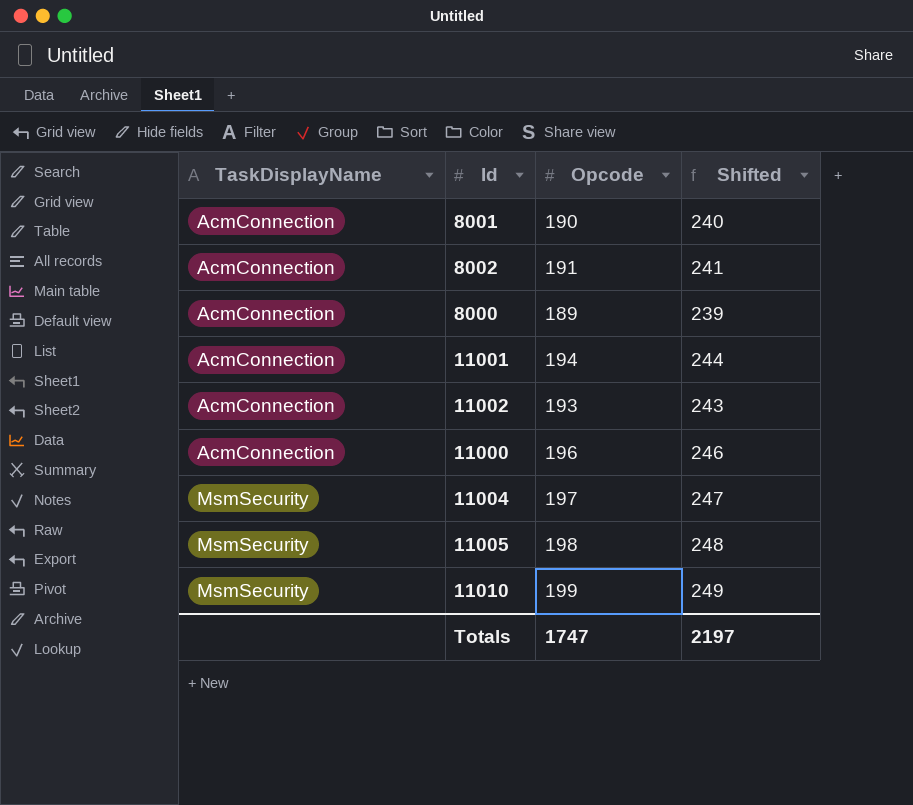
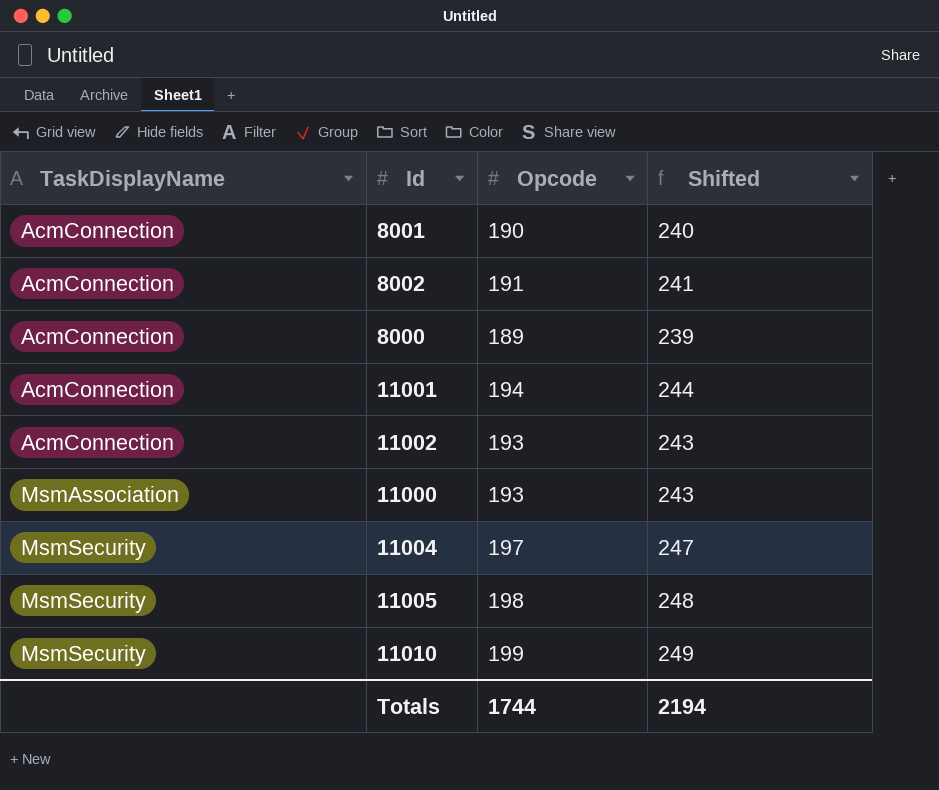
11000 | TaskDisplayName: AcmConnection -> MsmAssociation
11000 | Opcode: 196 -> 193
11000 | Shifted: 246 -> 243
Totals | Opcode: 1747 -> 1744
Totals | Shifted: 2197 -> 2194

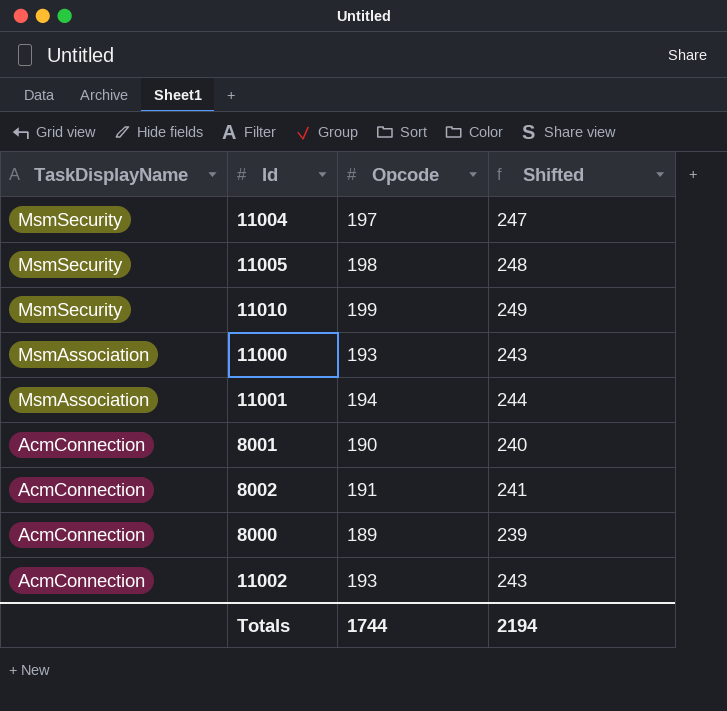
row order: TaskDisplayName ascending -> TaskDisplayName descending
11001 | TaskDisplayName: AcmConnection -> MsmAssociation

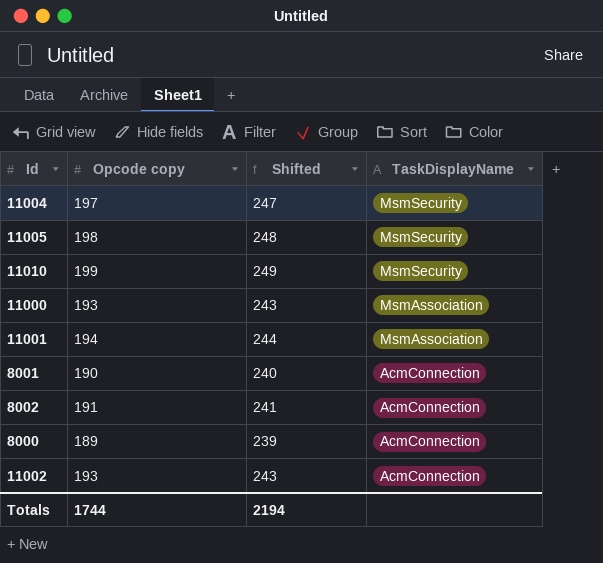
column name: Opcode -> Opcode copy
column TaskDisplayName | position: 1 -> 4

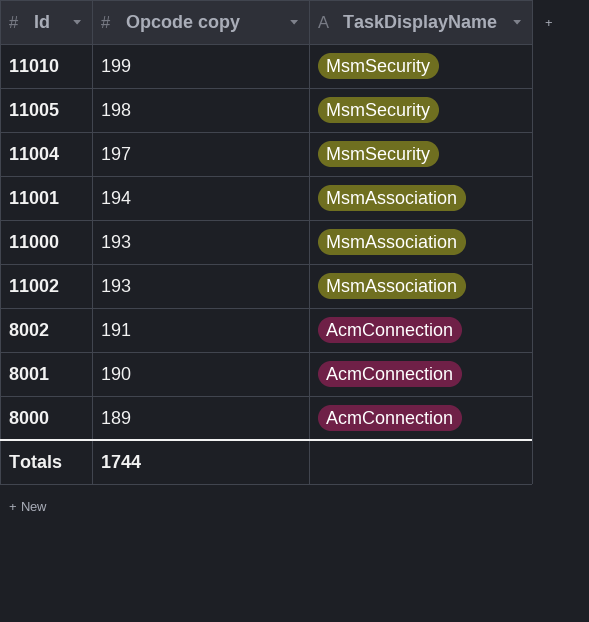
row order: TaskDisplayName descending -> Opcode copy descending
column Shifted | formula: [Opcode copy] + 50 -> none
11002 | TaskDisplayName: AcmConnection -> MsmAssociation

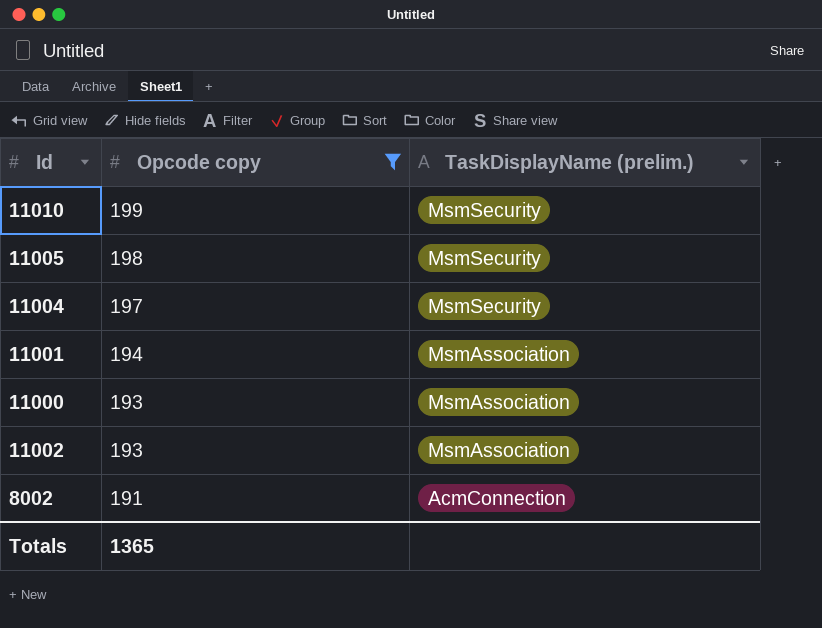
filter: none -> Opcode copy >= 191
column name: TaskDisplayName -> TaskDisplayName (prelim.)
Totals | Opcode copy: 1744 -> 1365

